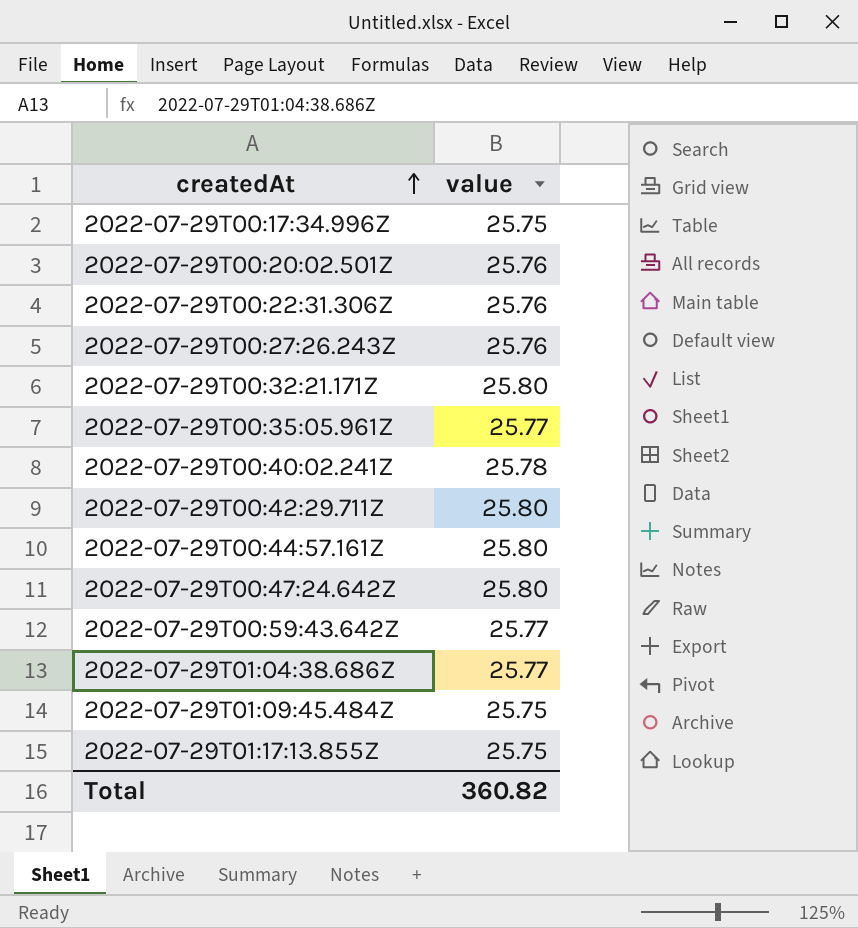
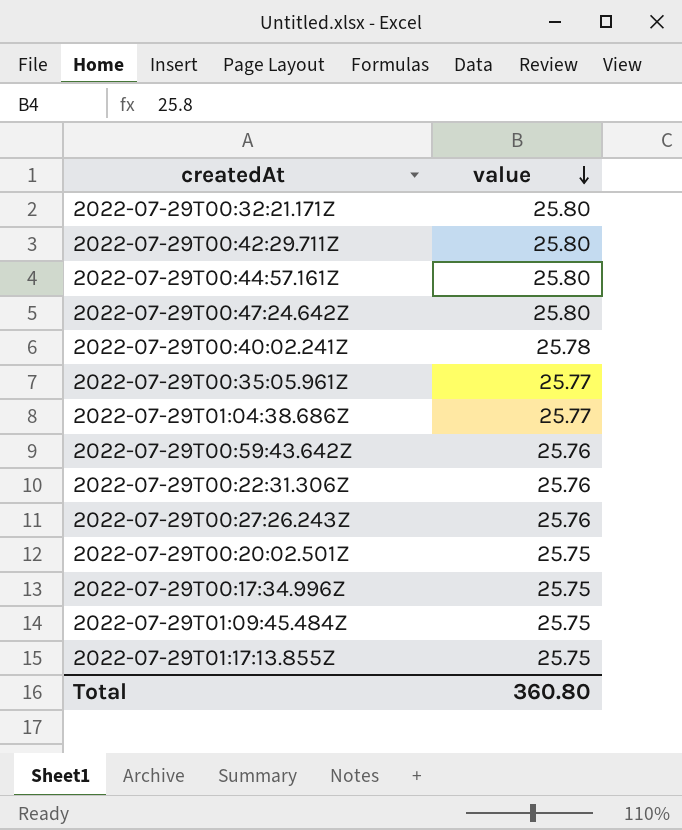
row order: createdAt ascending -> value descending
2022-07-29T00:59:43.642Z | value: 25.77 -> 25.76
2022-07-29T00:20:02.501Z | value: 25.76 -> 25.75
Total | value: 360.82 -> 360.80

